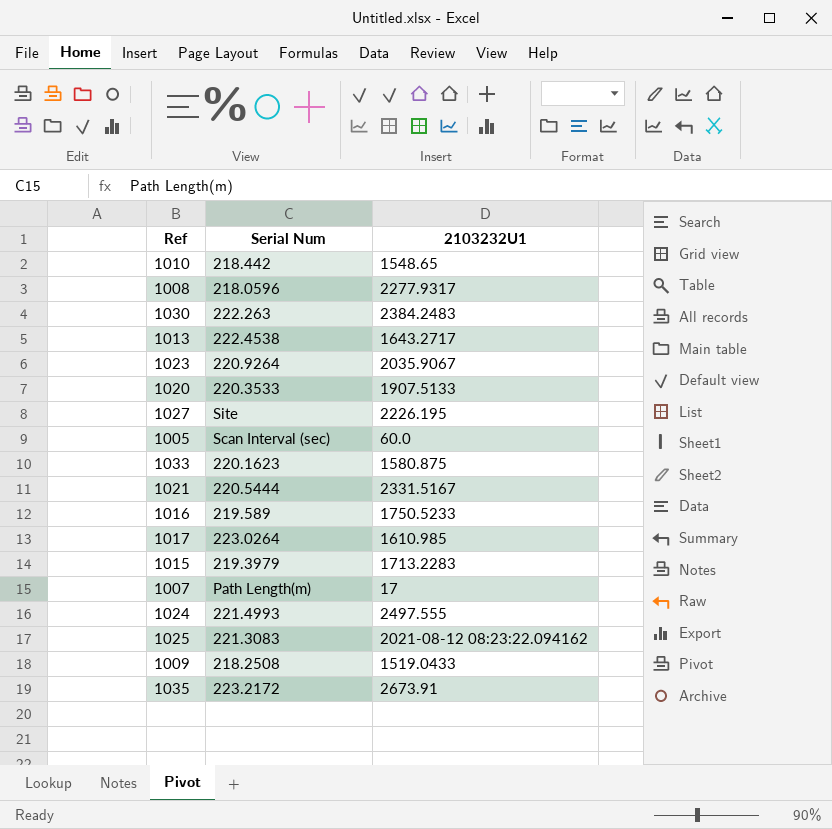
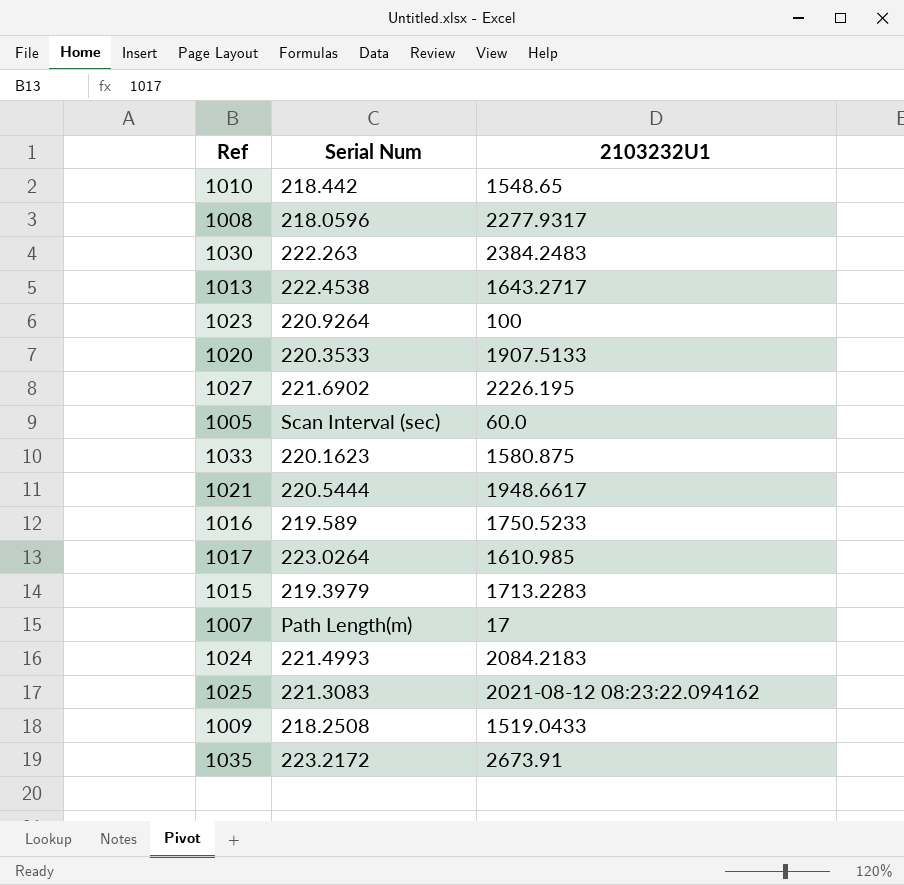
1023 | 2103232U1: 2035.9067 -> 100
1027 | Serial Num: Site -> 221.6902
1021 | 2103232U1: 2331.5167 -> 1948.6617
1024 | 2103232U1: 2497.555 -> 2084.2183

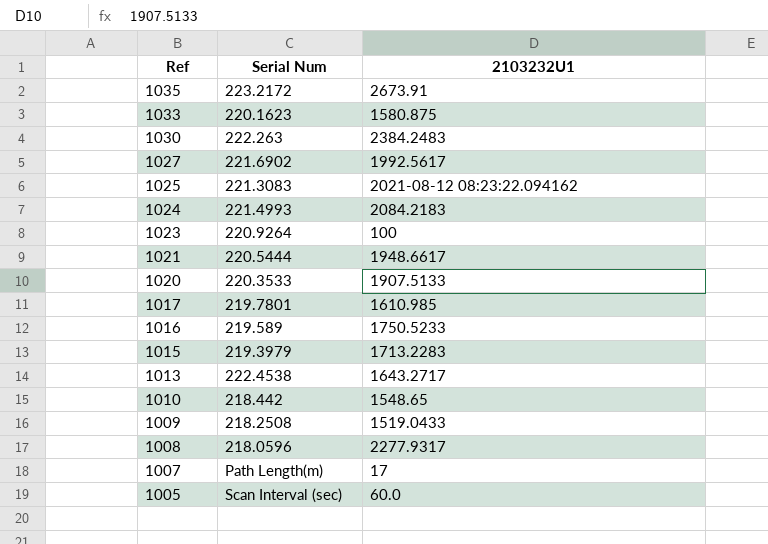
row order: none -> Ref descending
1027 | 2103232U1: 2226.195 -> 1992.5617
1017 | Serial Num: 223.0264 -> 219.7801

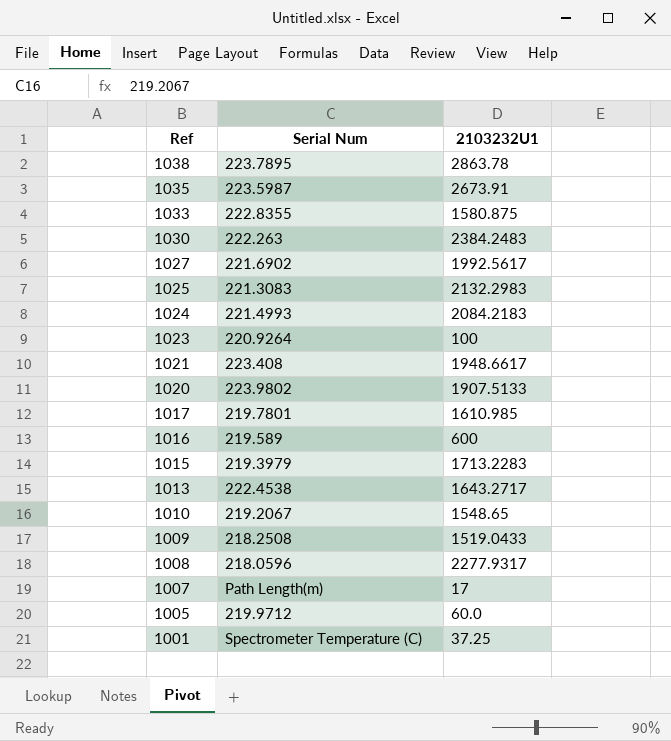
row 1038: none -> 223.7895 | 2863.78
1035 | Serial Num: 223.2172 -> 223.5987
1033 | Serial Num: 220.1623 -> 222.8355
1025 | 2103232U1: 2021-08-12 08:23:22.094162 -> 2132.2983
1021 | Serial Num: 220.5444 -> 223.408
1020 | Serial Num: 220.3533 -> 223.9802
1016 | 2103232U1: 1750.5233 -> 600
1010 | Serial Num: 218.442 -> 219.2067
1005 | Serial Num: Scan Interval (sec) -> 219.9712
row 1001: none -> Spectrometer Temperature (C) | 37.25

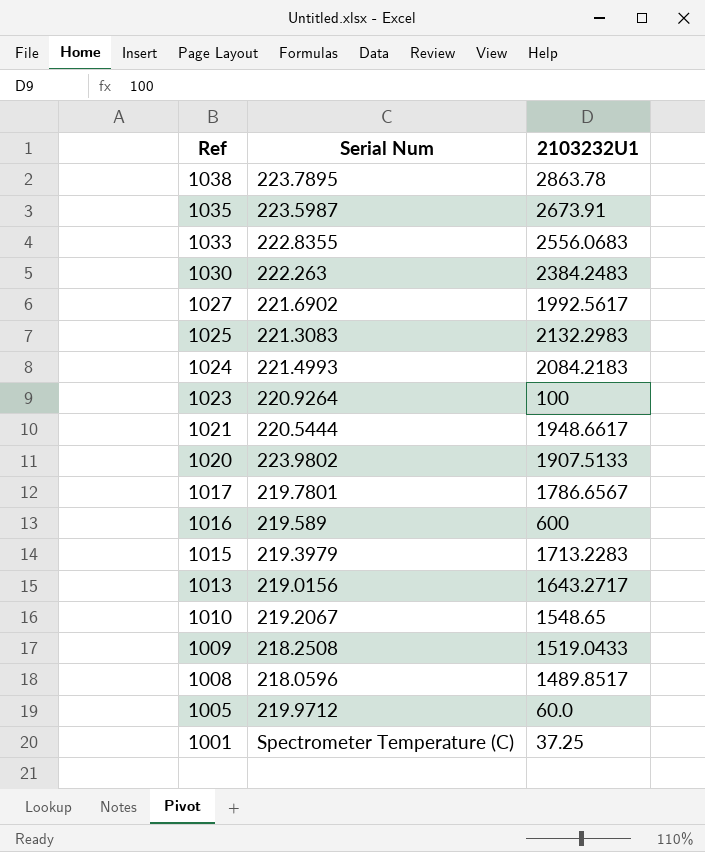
row 1007: Path Length(m) | 17 -> none
1033 | 2103232U1: 1580.875 -> 2556.0683
1021 | Serial Num: 223.408 -> 220.5444
1017 | 2103232U1: 1610.985 -> 1786.6567
1013 | Serial Num: 222.4538 -> 219.0156
1008 | 2103232U1: 2277.9317 -> 1489.8517

